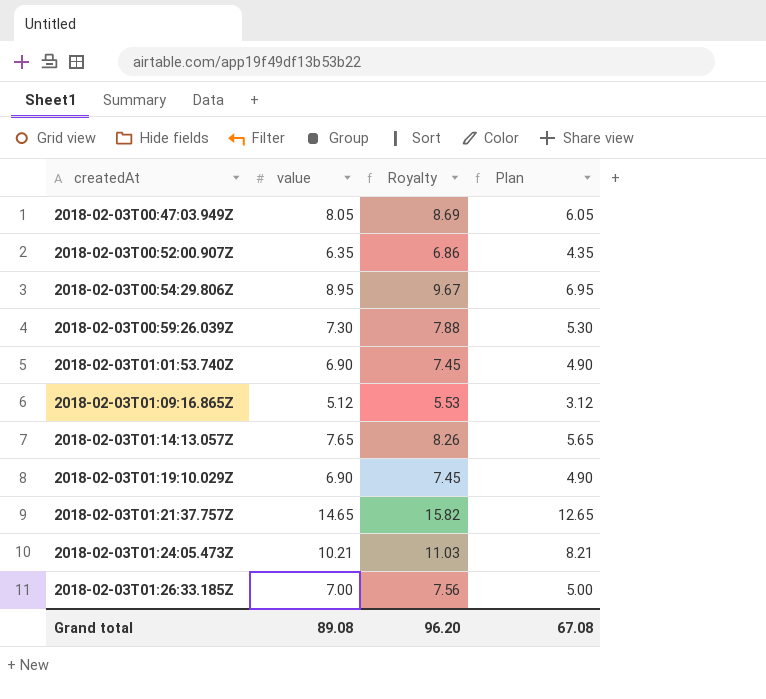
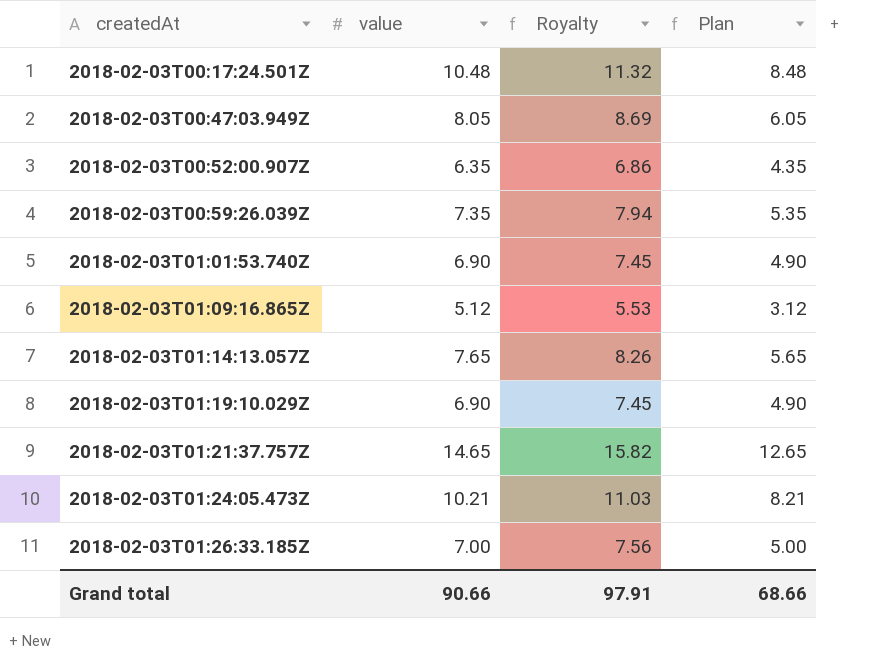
row 2018-02-03T00:54:29.806Z: 8.95 | 9.67 | 6.95 -> none
row 2018-02-03T00:17:24.501Z: none -> 10.48 | 11.32 | 8.48
2018-02-03T00:59:26.039Z | value: 7.30 -> 7.35
2018-02-03T00:59:26.039Z | Royalty: 7.88 -> 7.94
2018-02-03T00:59:26.039Z | Plan: 5.30 -> 5.35
Grand total | value: 89.08 -> 90.66
Grand total | Royalty: 96.20 -> 97.91
Grand total | Plan: 67.08 -> 68.66

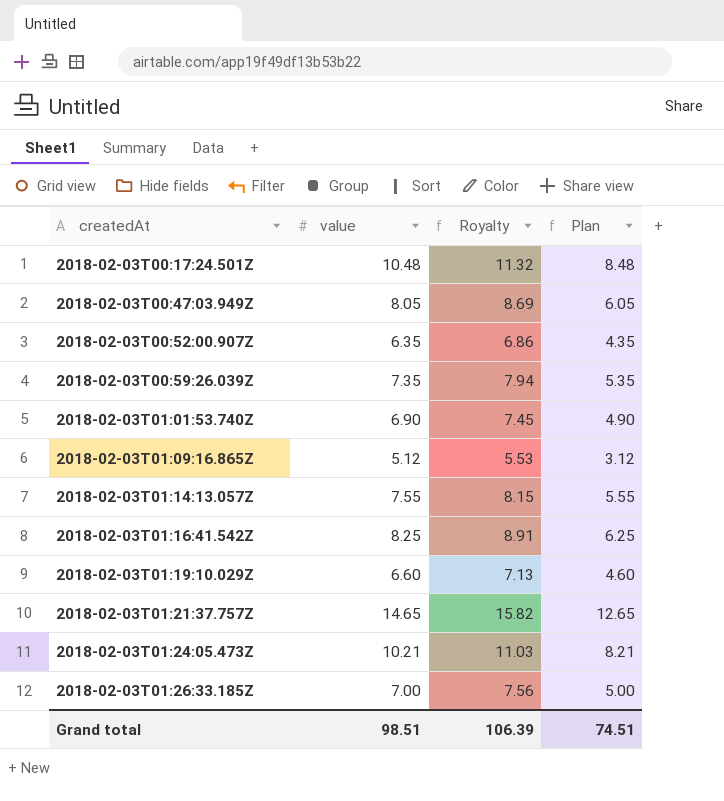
2018-02-03T01:14:13.057Z | value: 7.65 -> 7.55
2018-02-03T01:14:13.057Z | Royalty: 8.26 -> 8.15
2018-02-03T01:14:13.057Z | Plan: 5.65 -> 5.55
row 2018-02-03T01:16:41.542Z: none -> 8.25 | 8.91 | 6.25
2018-02-03T01:19:10.029Z | value: 6.90 -> 6.60
2018-02-03T01:19:10.029Z | Royalty: 7.45 -> 7.13
2018-02-03T01:19:10.029Z | Plan: 4.90 -> 4.60
Grand total | value: 90.66 -> 98.51
Grand total | Royalty: 97.91 -> 106.39
Grand total | Plan: 68.66 -> 74.51

